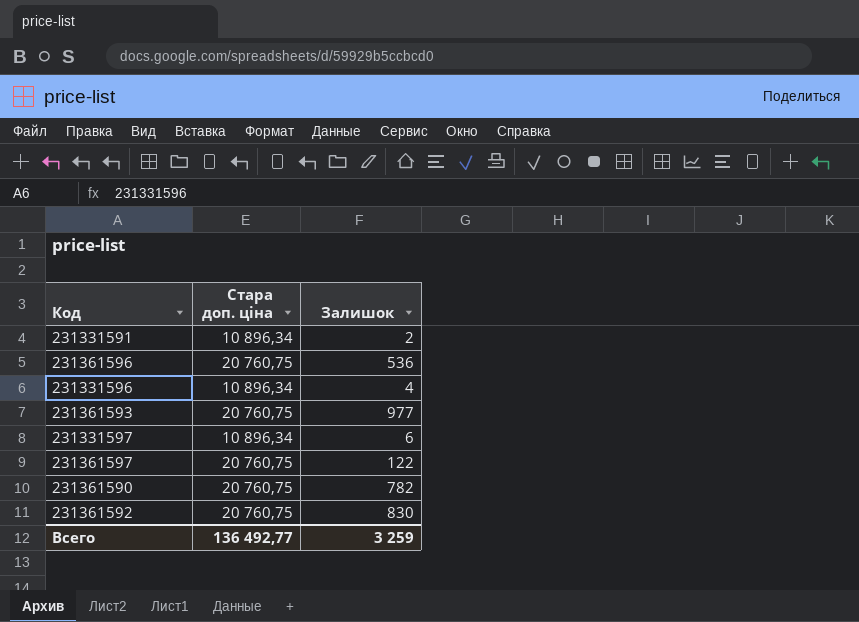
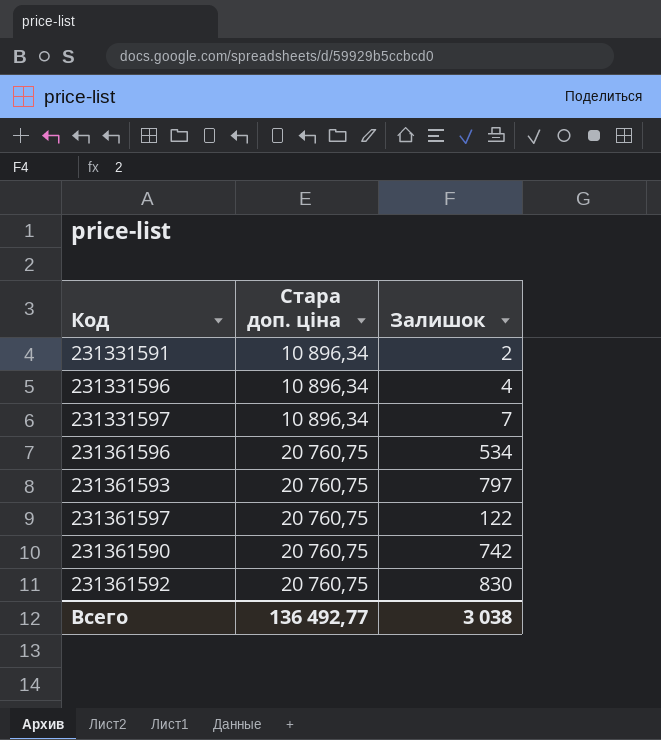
row order: none -> Стара доп. ціна ascending
231331597 | Залишок: 6 -> 7
231361596 | Залишок: 536 -> 534
231361593 | Залишок: 977 -> 797
231361590 | Залишок: 782 -> 742
Всего | Залишок: 3 259 -> 3 038

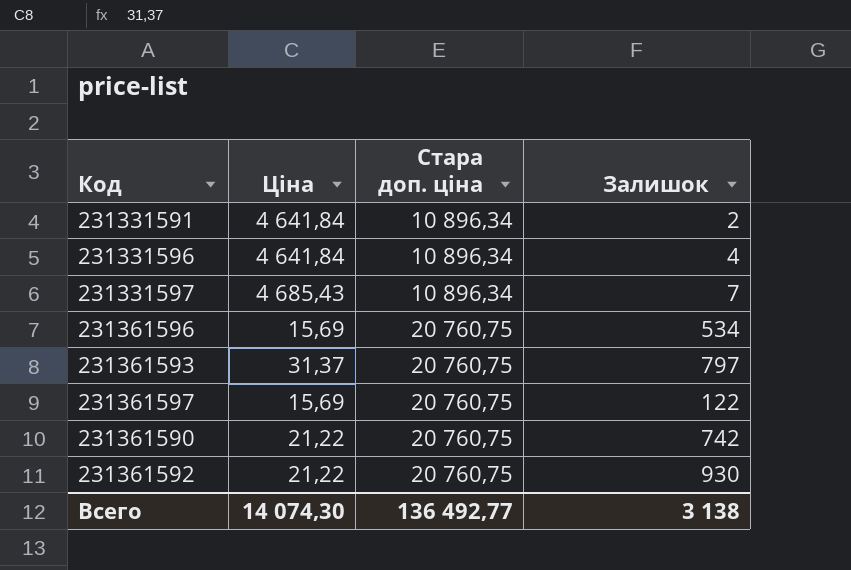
column Ціна | position: none -> 2
231361592 | Залишок: 830 -> 930
Всего | Залишок: 3 038 -> 3 138

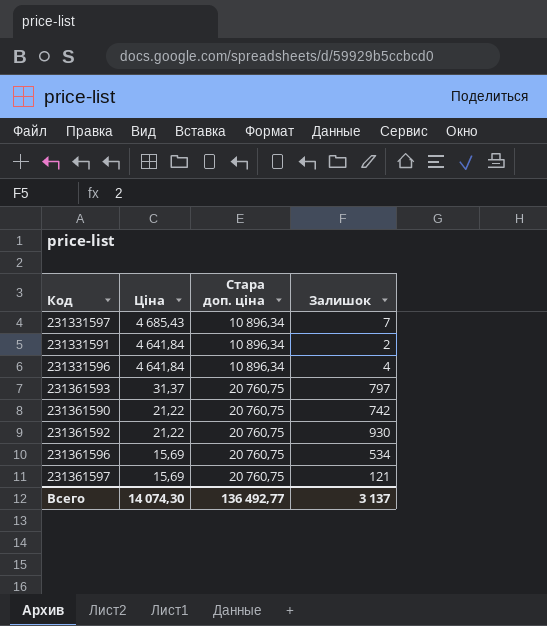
row order: Стара доп. ціна ascending -> Ціна descending
231361597 | Залишок: 122 -> 121
Всего | Залишок: 3 138 -> 3 137

